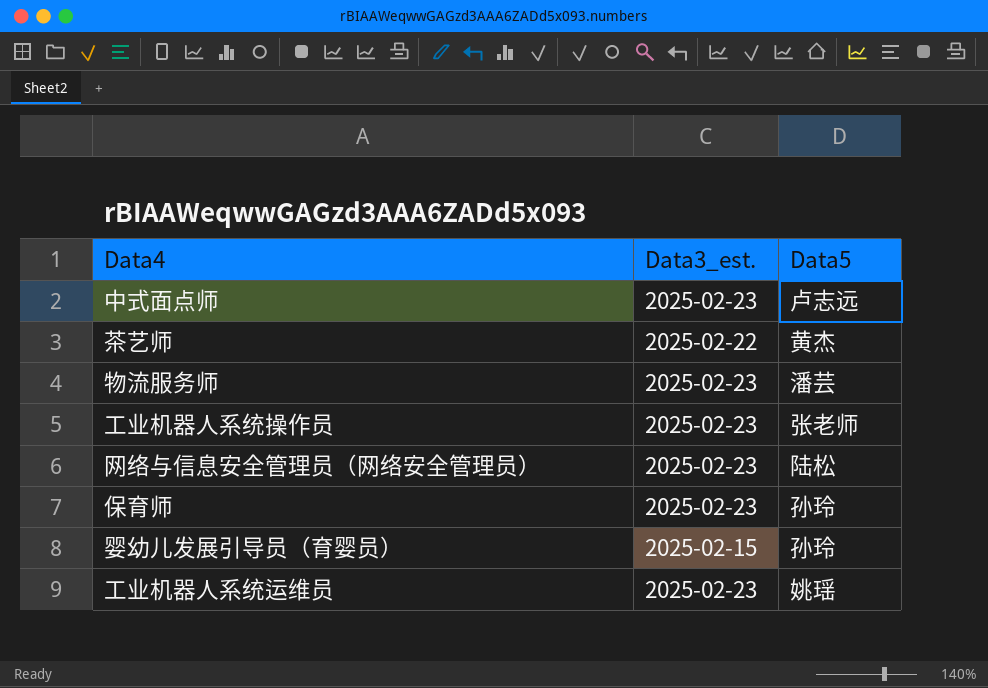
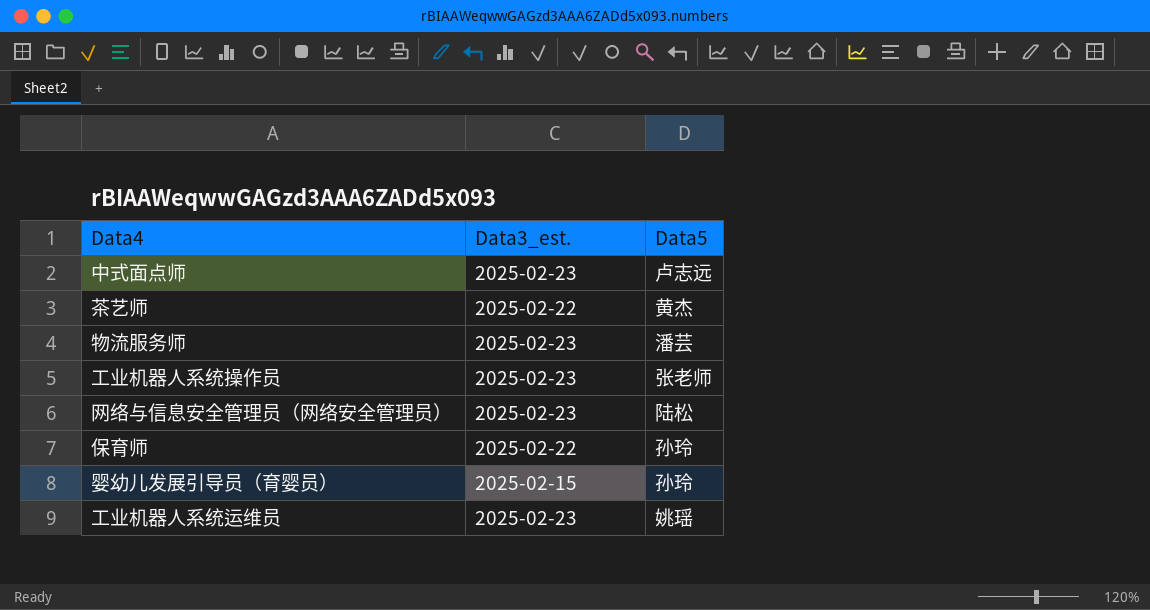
保育师 | Data3_est.: 2025-02-23 -> 2025-02-22

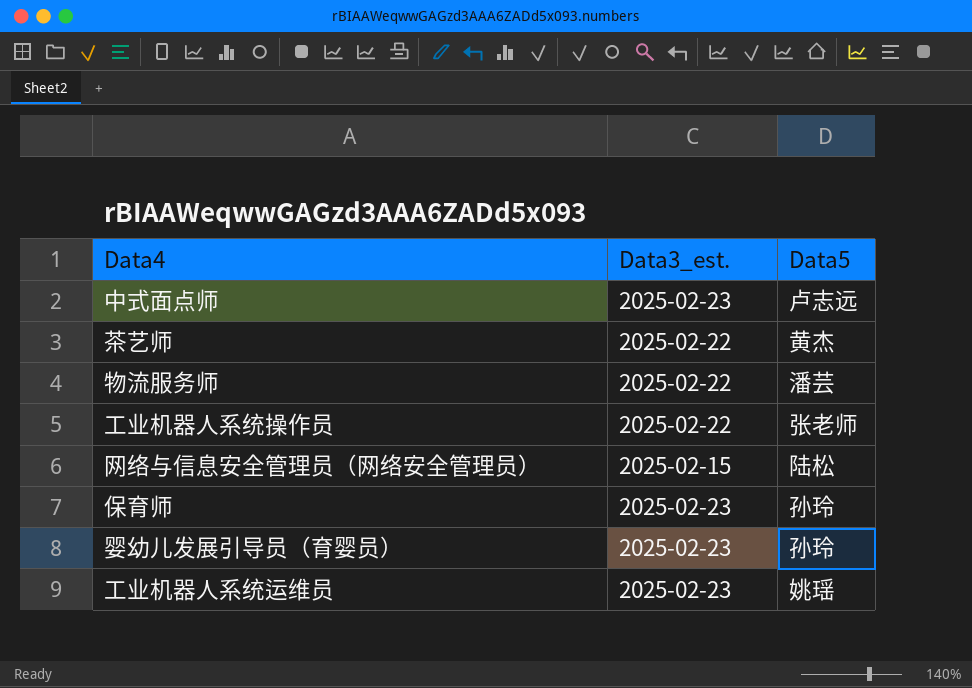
物流服务师 | Data3_est.: 2025-02-23 -> 2025-02-22
工业机器人系统操作员 | Data3_est.: 2025-02-23 -> 2025-02-22
网络与信息安全管理员（网络安全管理员） | Data3_est.: 2025-02-23 -> 2025-02-15
保育师 | Data3_est.: 2025-02-22 -> 2025-02-23
婴幼儿发展引导员（育婴员） | Data3_est.: 2025-02-15 -> 2025-02-23

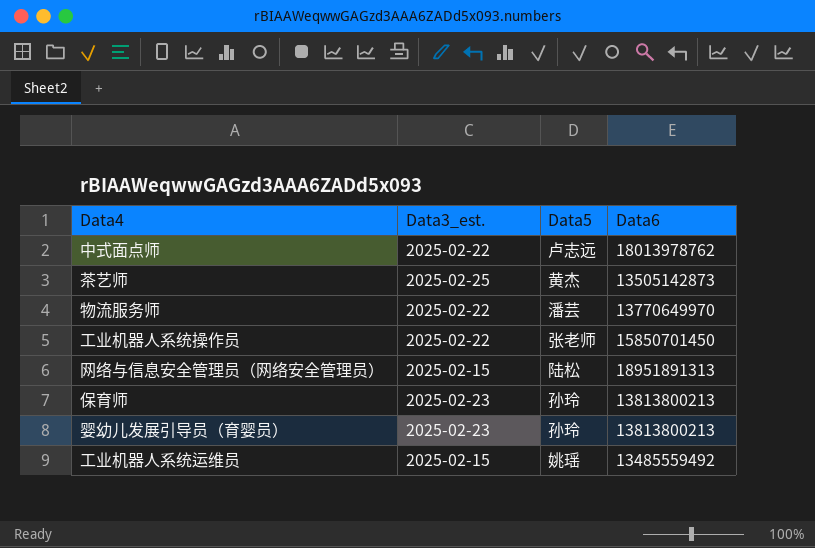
column Data6 | position: none -> 4
中式面点师 | Data3_est.: 2025-02-23 -> 2025-02-22
茶艺师 | Data3_est.: 2025-02-22 -> 2025-02-25
工业机器人系统运维员 | Data3_est.: 2025-02-23 -> 2025-02-15

